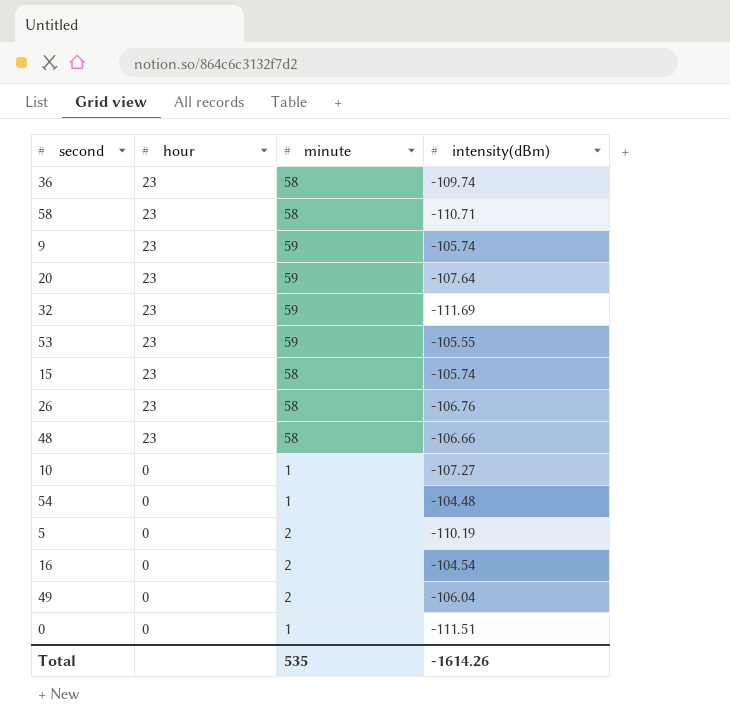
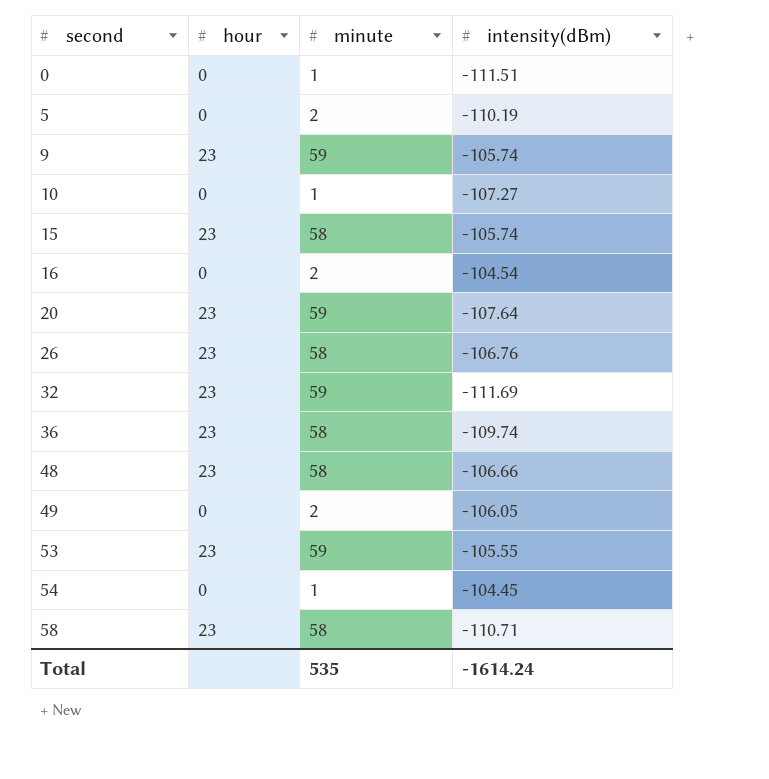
row order: hour descending -> second ascending
49 | intensity(dBm): -106.04 -> -106.05
54 | intensity(dBm): -104.48 -> -104.45
Total | intensity(dBm): -1614.26 -> -1614.24

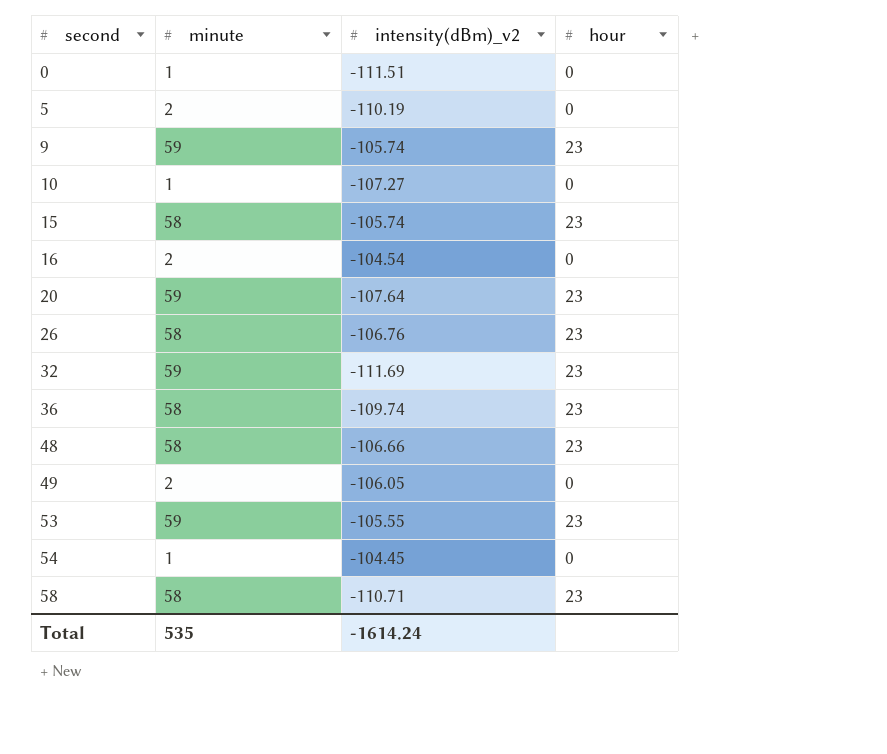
column name: intensity(dBm) -> intensity(dBm)_v2
column hour | position: 2 -> 4

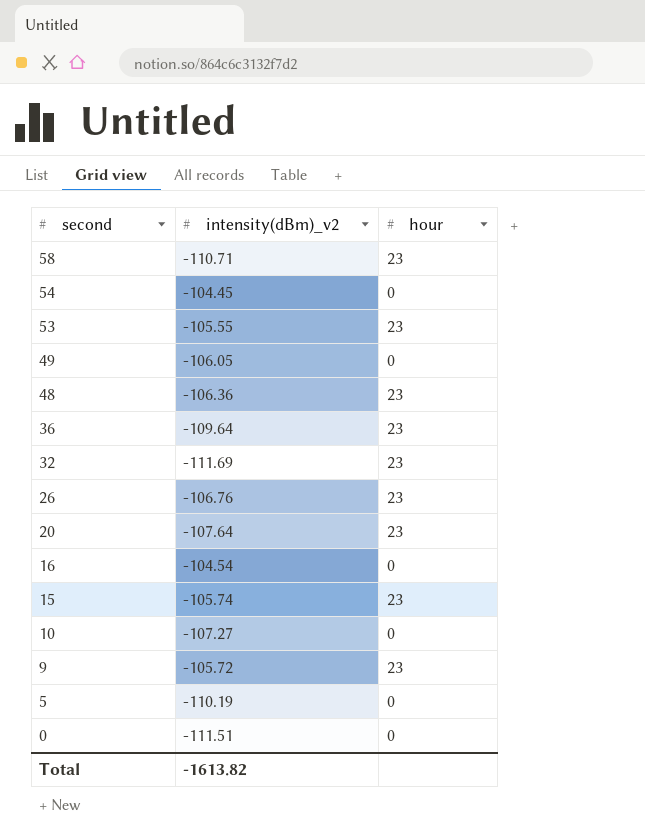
row order: second ascending -> second descending
column minute | position: 2 -> none
48 | intensity(dBm)_v2: -106.66 -> -106.36
36 | intensity(dBm)_v2: -109.74 -> -109.64
9 | intensity(dBm)_v2: -105.74 -> -105.72
Total | intensity(dBm)_v2: -1614.24 -> -1613.82

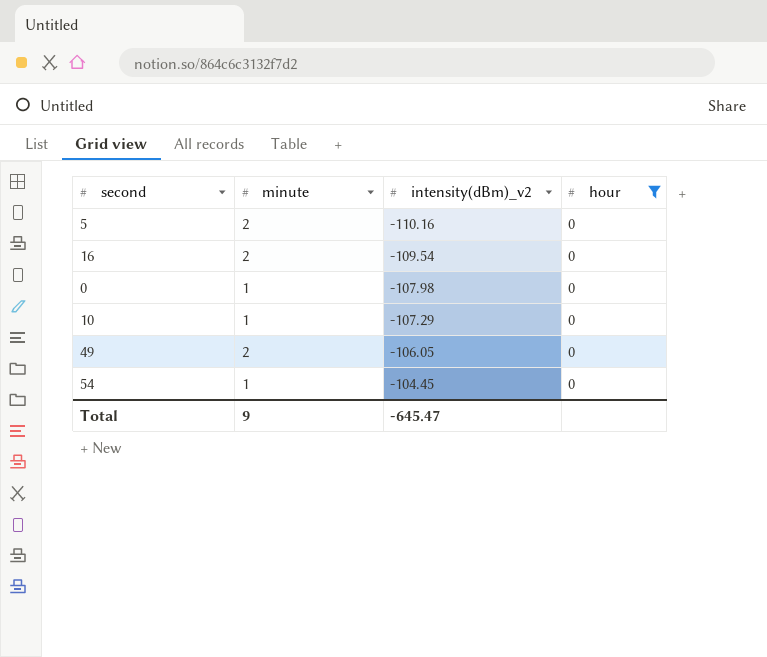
filter: none -> hour = 0
row order: second descending -> intensity(dBm)_v2 ascending
column minute | position: none -> 2
5 | intensity(dBm)_v2: -110.19 -> -110.16
16 | intensity(dBm)_v2: -104.54 -> -109.54
0 | intensity(dBm)_v2: -111.51 -> -107.98
10 | intensity(dBm)_v2: -107.27 -> -107.29
Total | intensity(dBm)_v2: -1613.82 -> -645.47

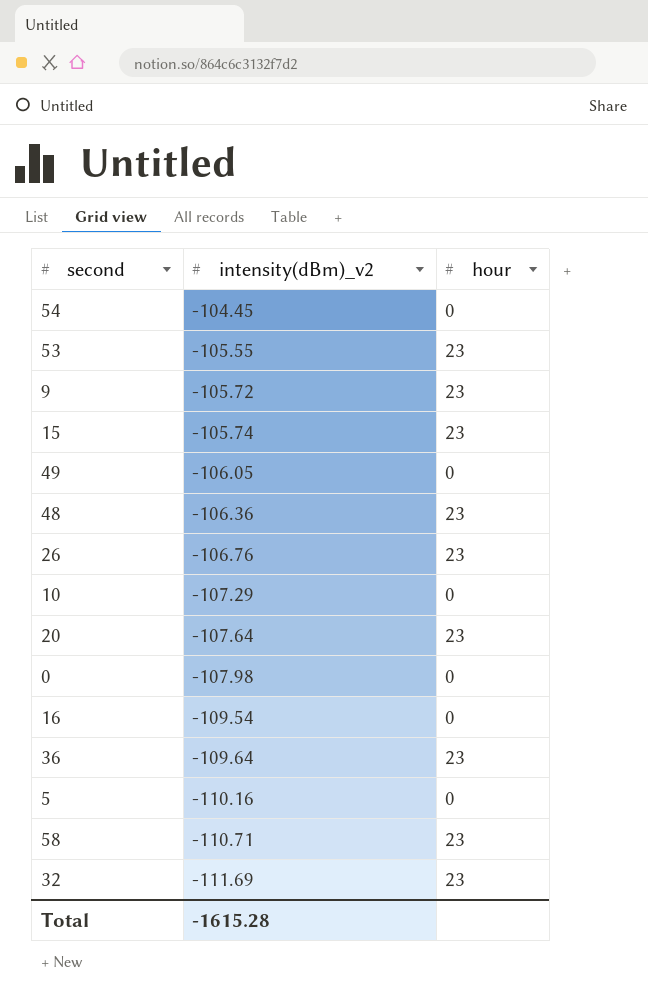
filter: hour = 0 -> none
row order: intensity(dBm)_v2 ascending -> intensity(dBm)_v2 descending
column minute | position: 2 -> none
Total | intensity(dBm)_v2: -645.47 -> -1615.28

